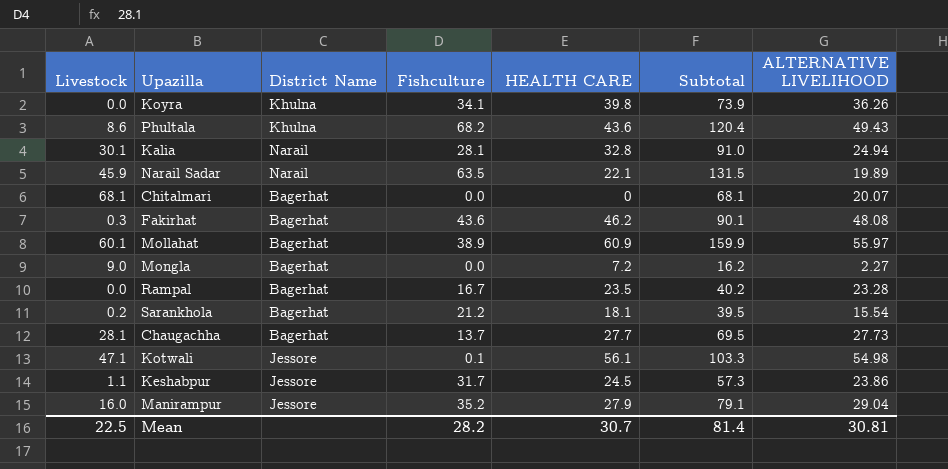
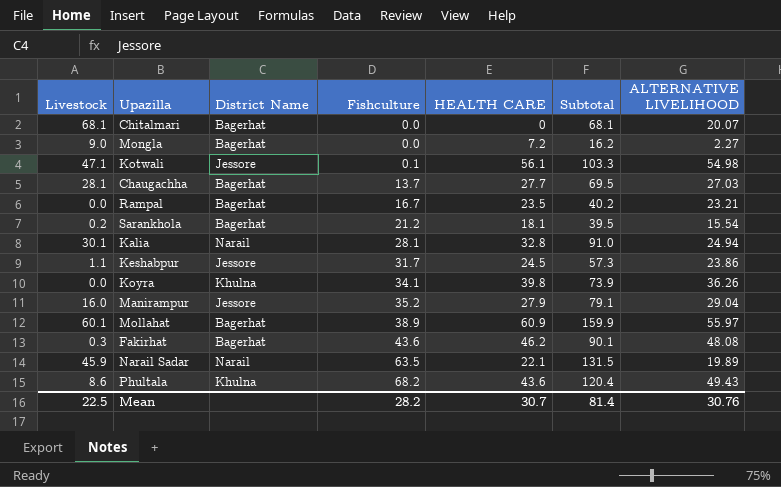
row order: none -> Fishculture ascending
Chaugachha | ALTERNATIVE LIVELIHOOD: 27.73 -> 27.03
Rampal | ALTERNATIVE LIVELIHOOD: 23.28 -> 23.21
Mean | ALTERNATIVE LIVELIHOOD: 30.81 -> 30.76

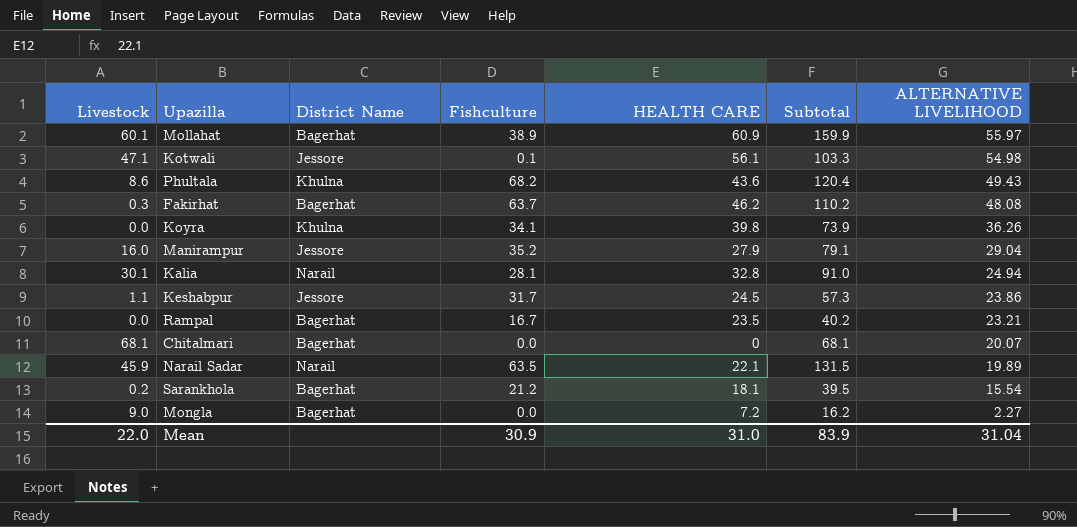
row order: Fishculture ascending -> ALTERNATIVE LIVELIHOOD descending
row Chaugachha: 28.1 | Bagerhat | 13.7 | 27.7 | 69.5 | 27.03 -> none
Fakirhat | Fishculture: 43.6 -> 63.7
Fakirhat | Subtotal: 90.1 -> 110.2
Mean | Livestock: 22.5 -> 22.0
Mean | Fishculture: 28.2 -> 30.9
Mean | HEALTH CARE: 30.7 -> 31.0
Mean | Subtotal: 81.4 -> 83.9
Mean | ALTERNATIVE LIVELIHOOD: 30.76 -> 31.04

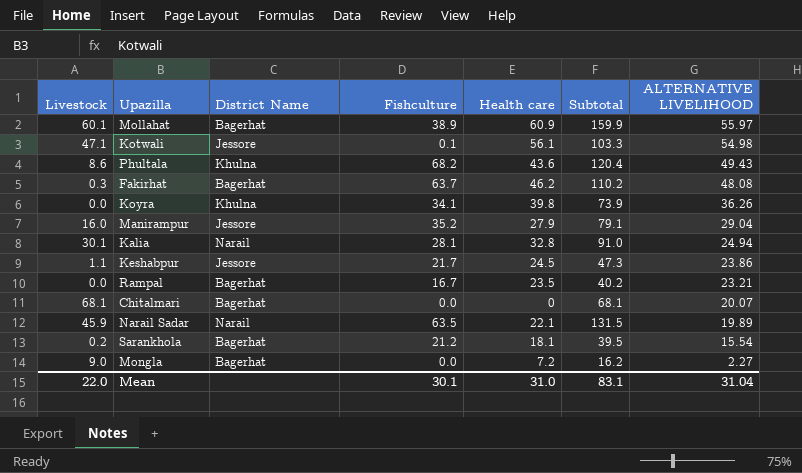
column name: HEALTH CARE -> Health care
Keshabpur | Fishculture: 31.7 -> 21.7
Keshabpur | Subtotal: 57.3 -> 47.3
Mean | Fishculture: 30.9 -> 30.1
Mean | Subtotal: 83.9 -> 83.1

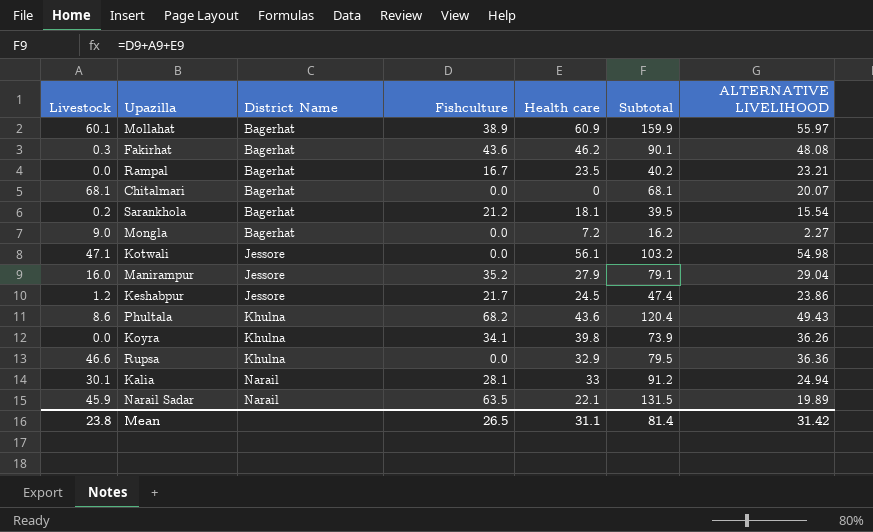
row order: ALTERNATIVE LIVELIHOOD descending -> District Name ascending
Fakirhat | Fishculture: 63.7 -> 43.6
Fakirhat | Subtotal: 110.2 -> 90.1
Kotwali | Fishculture: 0.1 -> 0.0
Kotwali | Subtotal: 103.3 -> 103.2
Keshabpur | Livestock: 1.1 -> 1.2
Keshabpur | Subtotal: 47.3 -> 47.4
row Rupsa: none -> 46.6 | Khulna | 0.0 | 32.9 | 79.5 | 36.36
Kalia | Health care: 32.8 -> 33
Kalia | Subtotal: 91.0 -> 91.2
Mean | Livestock: 22.0 -> 23.8
Mean | Fishculture: 30.1 -> 26.5
Mean | Health care: 31.0 -> 31.1
Mean | Subtotal: 83.1 -> 81.4
Mean | ALTERNATIVE LIVELIHOOD: 31.04 -> 31.42

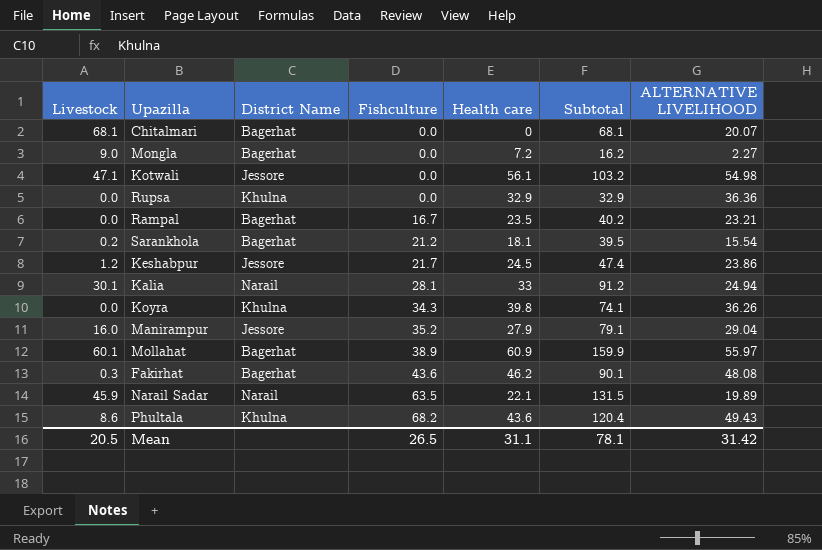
row order: District Name ascending -> Fishculture ascending
Rupsa | Livestock: 46.6 -> 0.0
Rupsa | Subtotal: 79.5 -> 32.9
Koyra | Fishculture: 34.1 -> 34.3
Koyra | Subtotal: 73.9 -> 74.1
Mean | Livestock: 23.8 -> 20.5
Mean | Subtotal: 81.4 -> 78.1

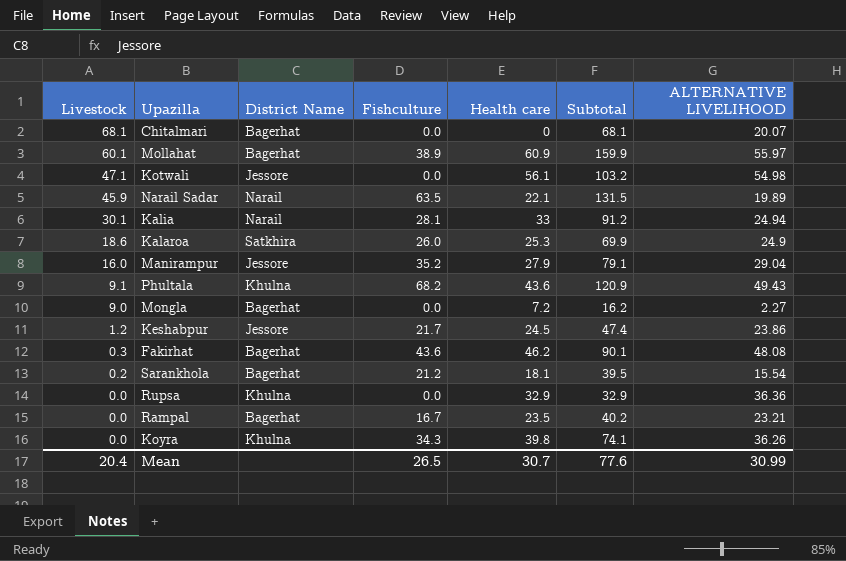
row order: Fishculture ascending -> Livestock descending
row Kalaroa: none -> 18.6 | Satkhira | 26.0 | 25.3 | 69.9 | 24.9
Phultala | Livestock: 8.6 -> 9.1
Phultala | Subtotal: 120.4 -> 120.9
Mean | Livestock: 20.5 -> 20.4
Mean | Health care: 31.1 -> 30.7
Mean | Subtotal: 78.1 -> 77.6
Mean | ALTERNATIVE LIVELIHOOD: 31.42 -> 30.99

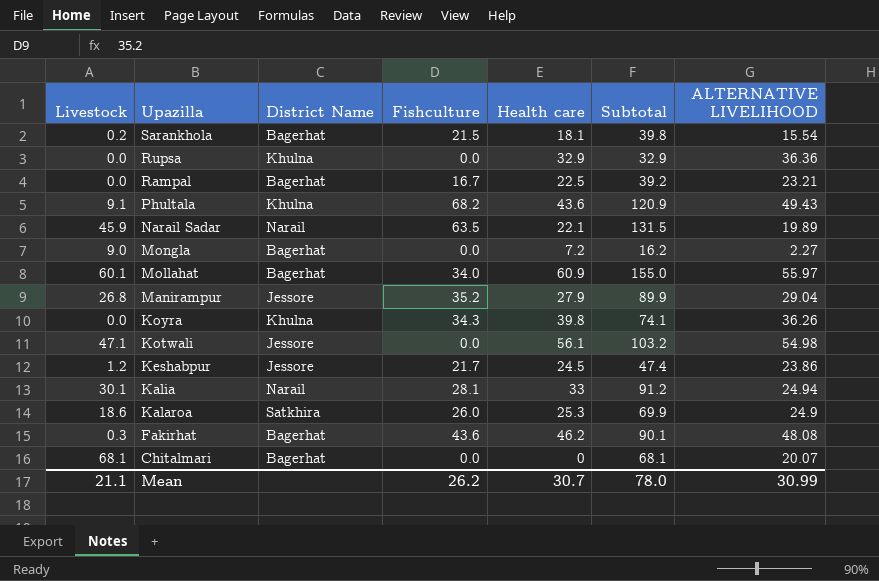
row order: Livestock descending -> Upazilla descending
Sarankhola | Fishculture: 21.2 -> 21.5
Sarankhola | Subtotal: 39.5 -> 39.8
Rampal | Health care: 23.5 -> 22.5
Rampal | Subtotal: 40.2 -> 39.2
Mollahat | Fishculture: 38.9 -> 34.0
Mollahat | Subtotal: 159.9 -> 155.0
Manirampur | Livestock: 16.0 -> 26.8
Manirampur | Subtotal: 79.1 -> 89.9
Mean | Livestock: 20.4 -> 21.1
Mean | Fishculture: 26.5 -> 26.2
Mean | Subtotal: 77.6 -> 78.0

